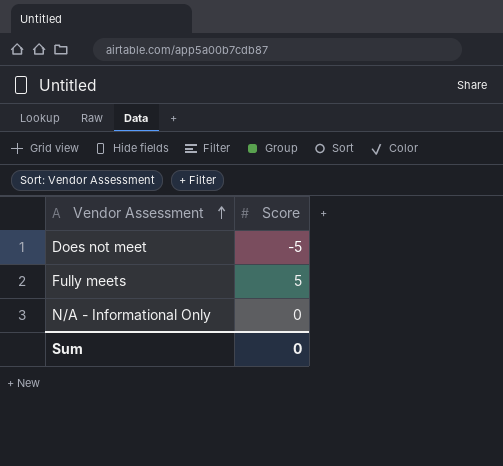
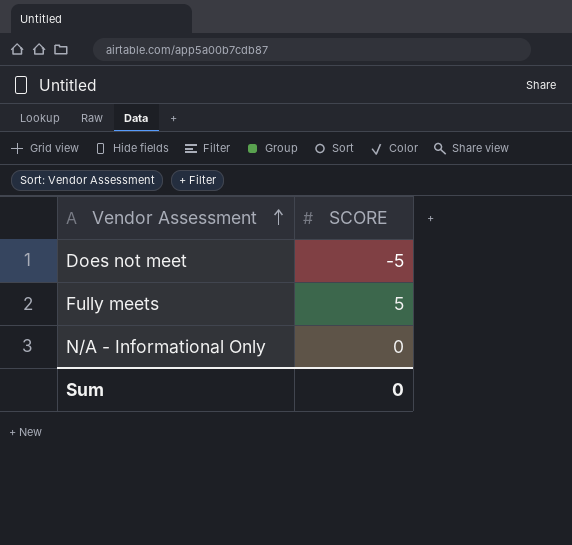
column name: Score -> SCORE

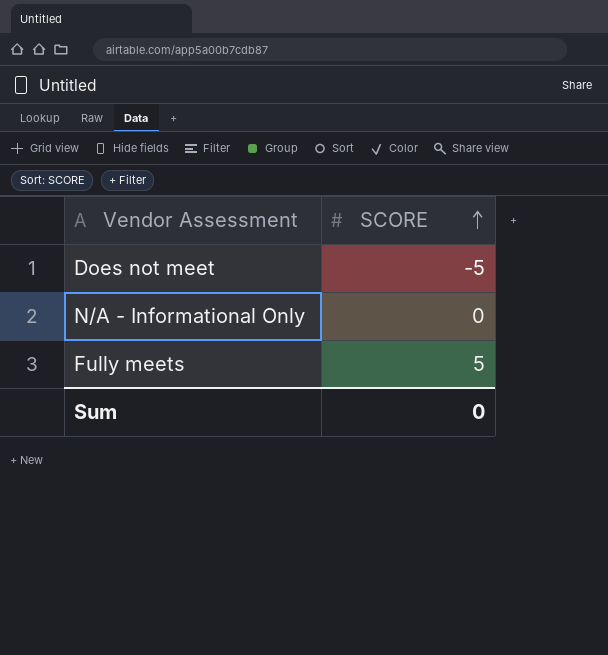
row order: Vendor Assessment ascending -> SCORE ascending

